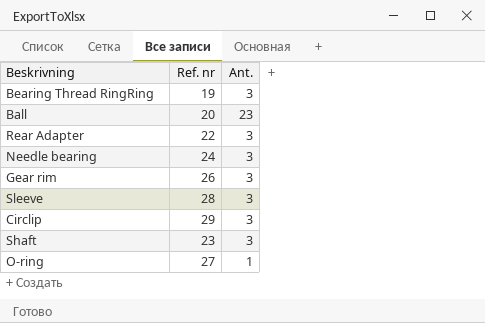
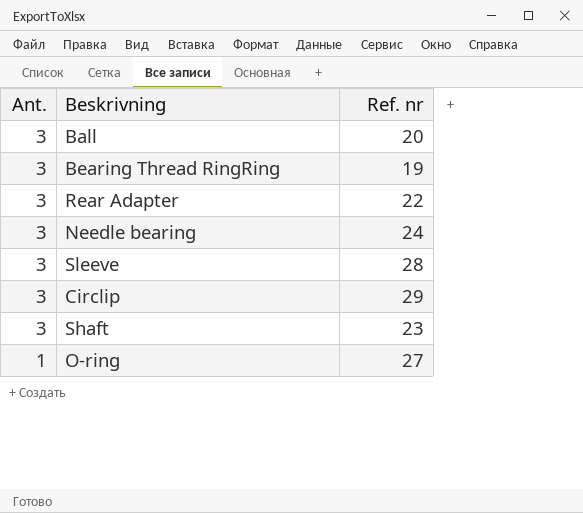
row order: none -> Ant. descending
column Ant. | position: 3 -> 1
row Gear rim: 26 | 3 -> none
Ball | Ant.: 23 -> 3

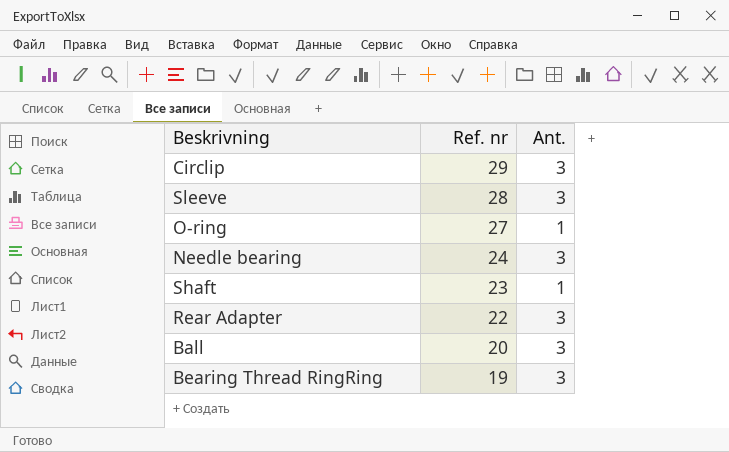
row order: Ant. descending -> Ref. nr descending
column Ant. | position: 1 -> 3
Shaft | Ant.: 3 -> 1

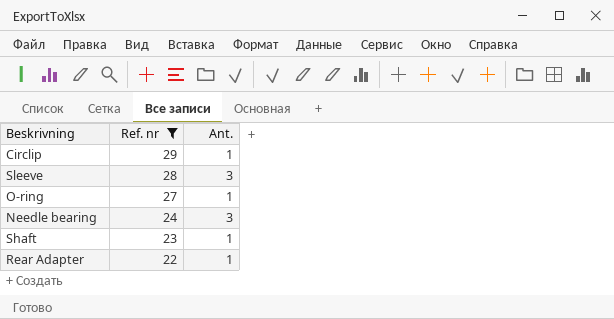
filter: none -> Ref. nr >= 22
Circlip | Ant.: 3 -> 1
Rear Adapter | Ant.: 3 -> 1

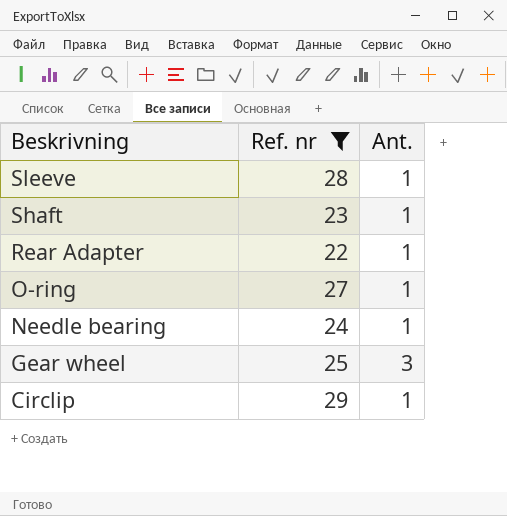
row order: Ref. nr descending -> Beskrivning descending
Sleeve | Ant.: 3 -> 1
Needle bearing | Ant.: 3 -> 1
row Gear wheel: none -> 25 | 3

